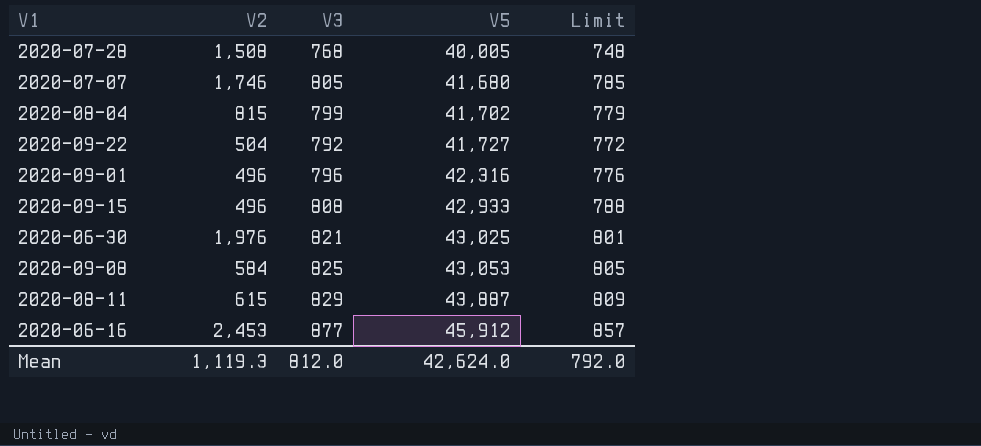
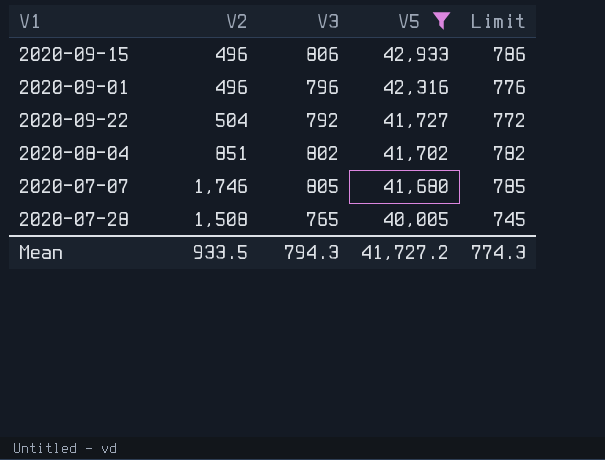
filter: none -> V5 <= 42,933
row order: V5 ascending -> V5 descending
2020-09-15 | V3: 808 -> 806
2020-09-15 | Limit: 788 -> 786
2020-08-04 | V2: 815 -> 851
2020-08-04 | V3: 799 -> 802
2020-08-04 | Limit: 779 -> 782
2020-07-28 | V3: 768 -> 765
2020-07-28 | Limit: 748 -> 745
Mean | V2: 1,119.3 -> 933.5
Mean | V3: 812.0 -> 794.3
Mean | V5: 42,624.0 -> 41,727.2
Mean | Limit: 792.0 -> 774.3

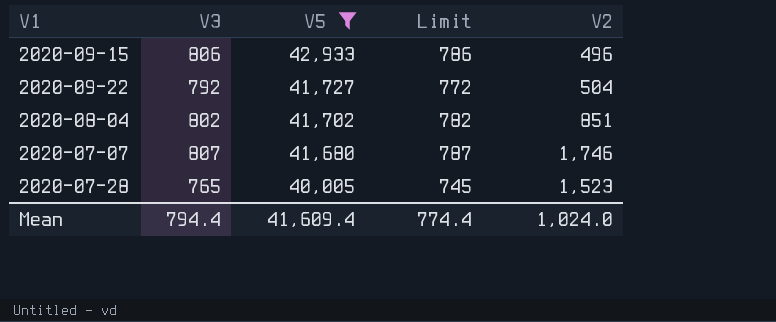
column V2 | position: 2 -> 5
row 2020-09-01: 496 | 796 | 42,316 | 776 -> none
2020-07-07 | V3: 805 -> 807
2020-07-07 | Limit: 785 -> 787
2020-07-28 | V2: 1,508 -> 1,523
Mean | V3: 794.3 -> 794.4
Mean | V5: 41,727.2 -> 41,609.4
Mean | Limit: 774.3 -> 774.4
Mean | V2: 933.5 -> 1,024.0

